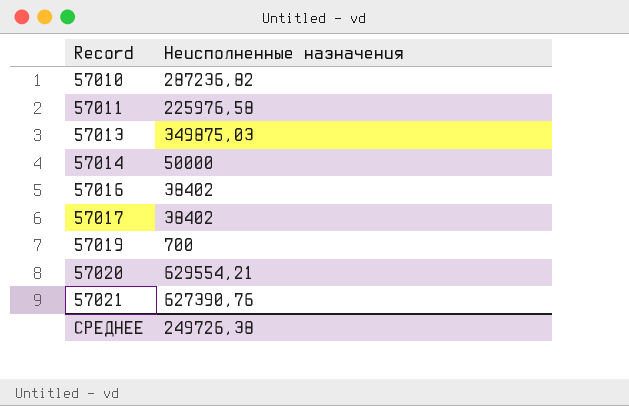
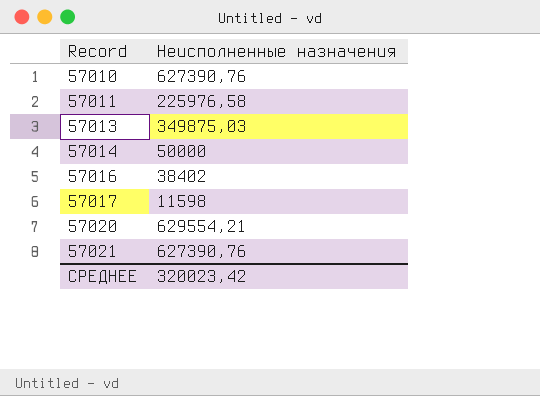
row 57019: 700 -> none
57010 | Неисполненные назначения: 287236,82 -> 627390,76
57017 | Неисполненные назначения: 38402 -> 11598
СРЕДНЕЕ | Неисполненные назначения: 249726,38 -> 320023,42

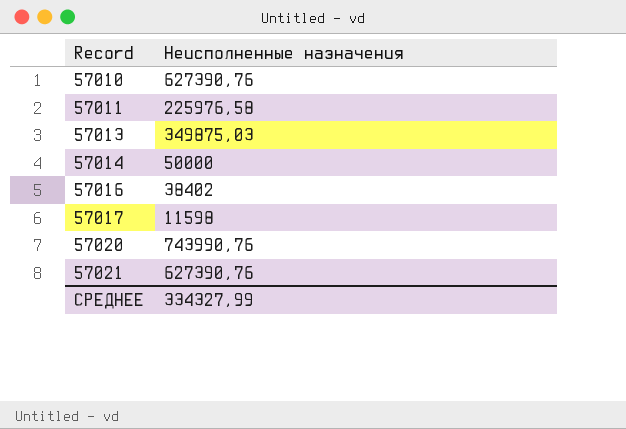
57020 | Неисполненные назначения: 629554,21 -> 743990,76
СРЕДНЕЕ | Неисполненные назначения: 320023,42 -> 334327,99

